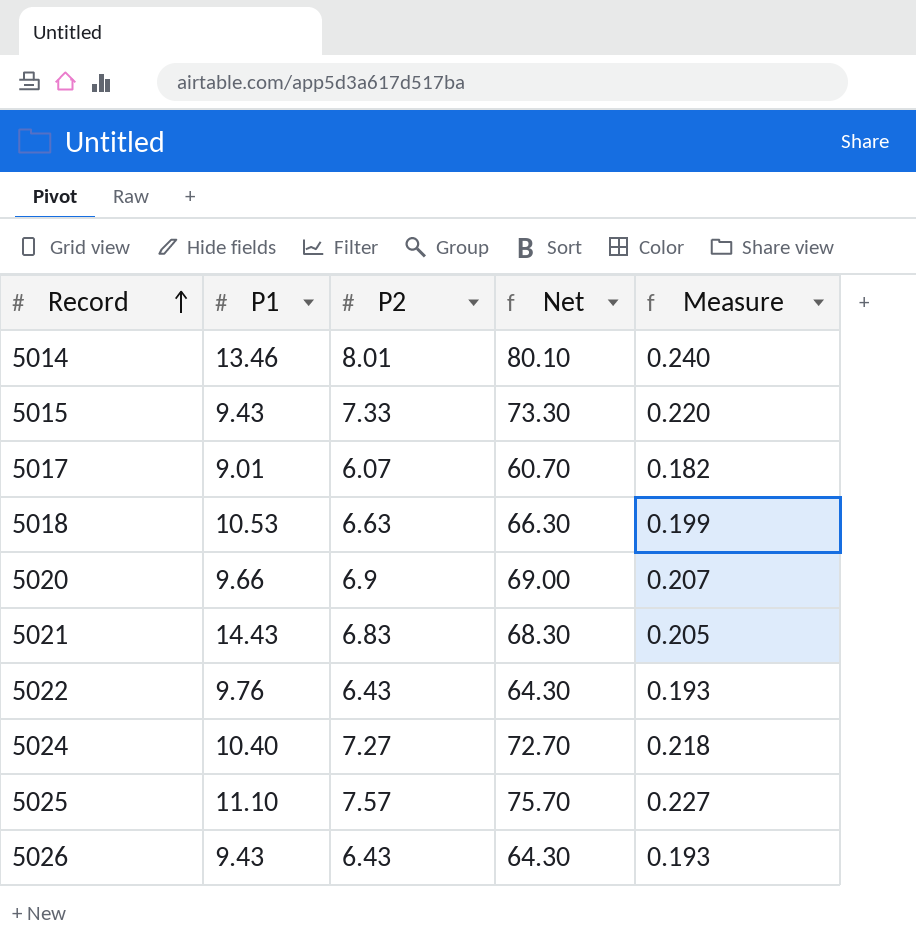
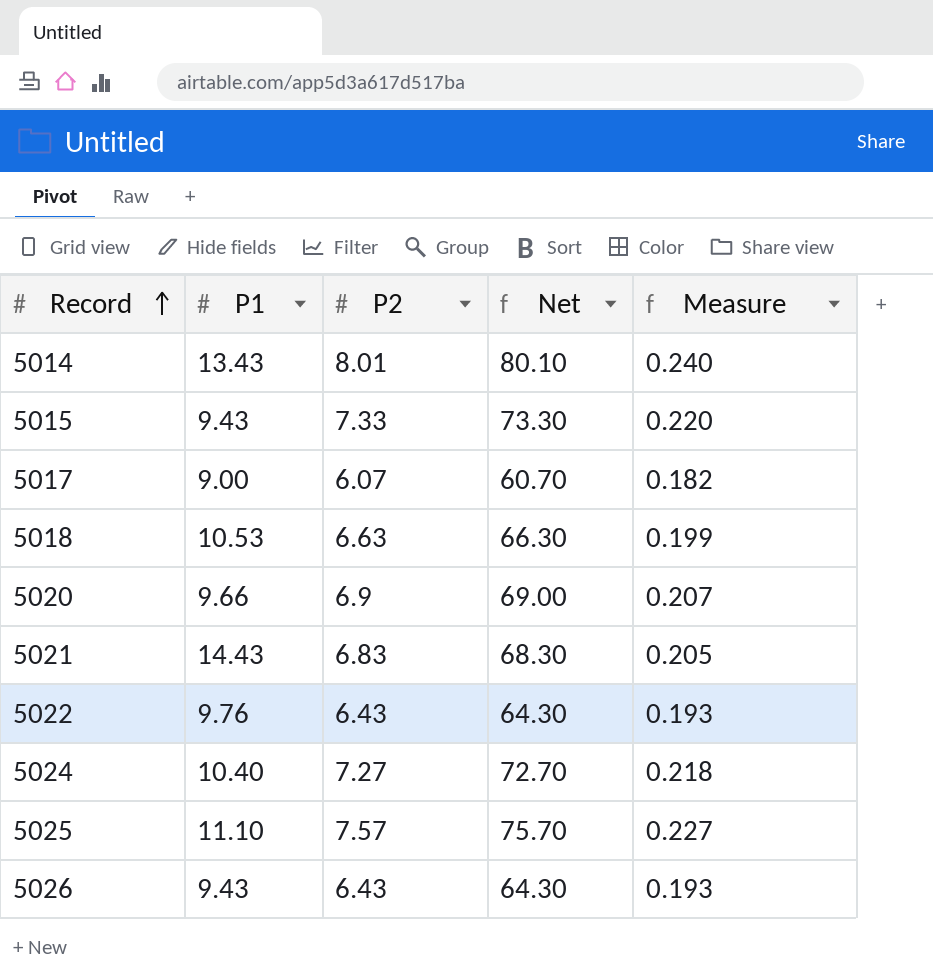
5014 | P1: 13.46 -> 13.43
5017 | P1: 9.01 -> 9.00

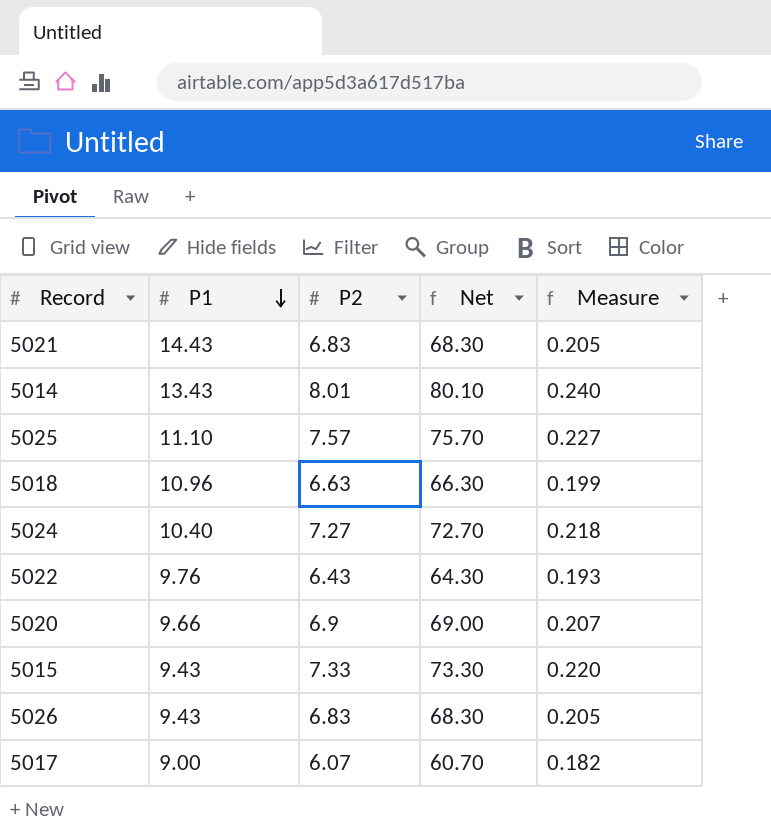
row order: Record ascending -> P1 descending
5018 | P1: 10.53 -> 10.96
5026 | P2: 6.43 -> 6.83
5026 | Net: 64.30 -> 68.30
5026 | Measure: 0.193 -> 0.205

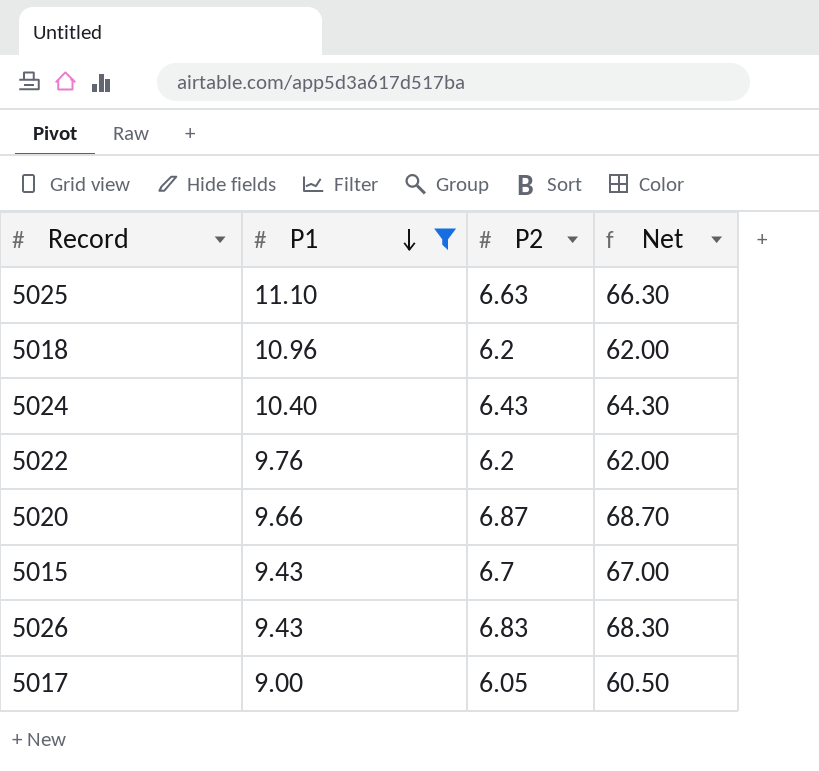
filter: none -> P1 <= 11.10
column Measure | formula: [P2] * 0.03 -> none
5025 | P2: 7.57 -> 6.63
5025 | Net: 75.70 -> 66.30
5018 | P2: 6.63 -> 6.2
5018 | Net: 66.30 -> 62.00
5024 | P2: 7.27 -> 6.43
5024 | Net: 72.70 -> 64.30
5022 | P2: 6.43 -> 6.2
5022 | Net: 64.30 -> 62.00
5020 | P2: 6.9 -> 6.87
5020 | Net: 69.00 -> 68.70
5015 | P2: 7.33 -> 6.7
5015 | Net: 73.30 -> 67.00
5017 | P2: 6.07 -> 6.05
5017 | Net: 60.70 -> 60.50

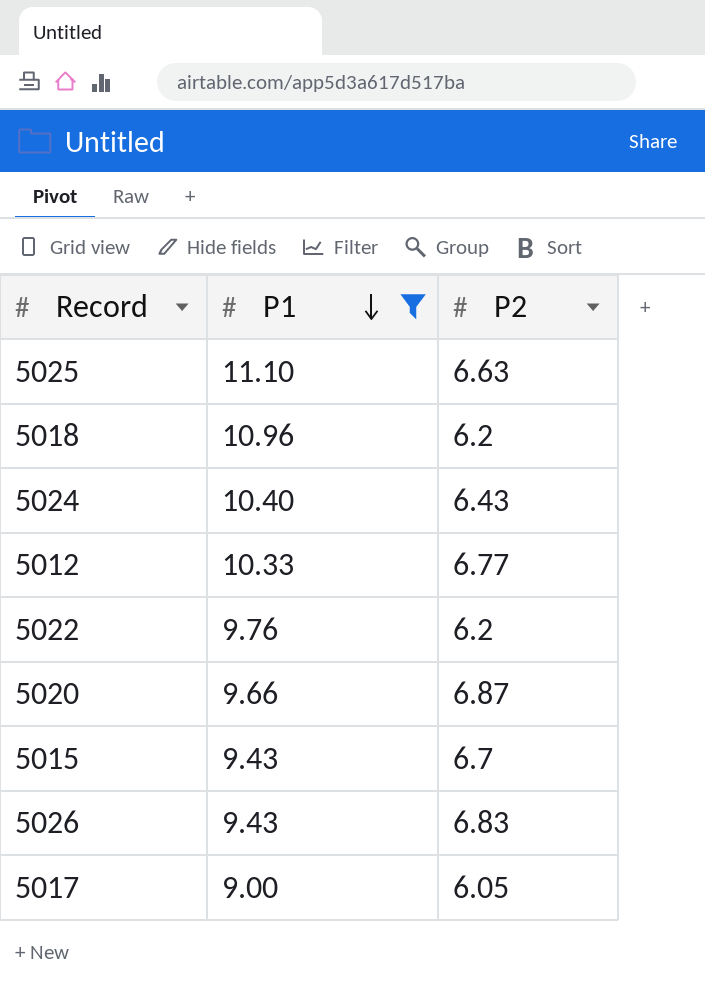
column Net | formula: [P2] * 10 -> none
row 5012: none -> 10.33 | 6.77

